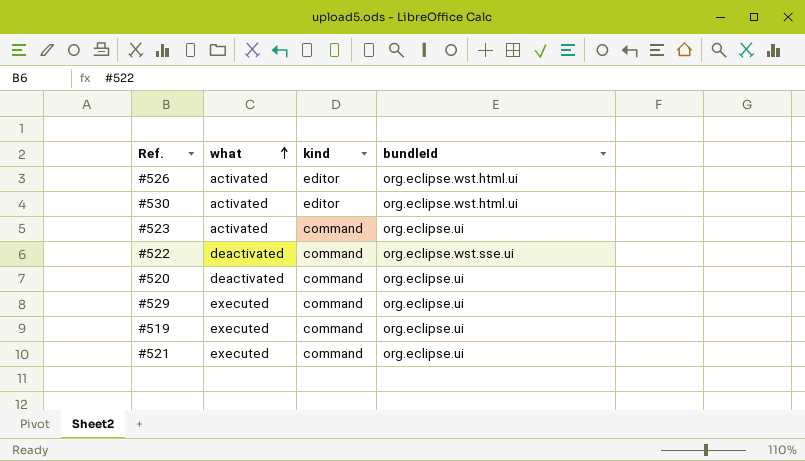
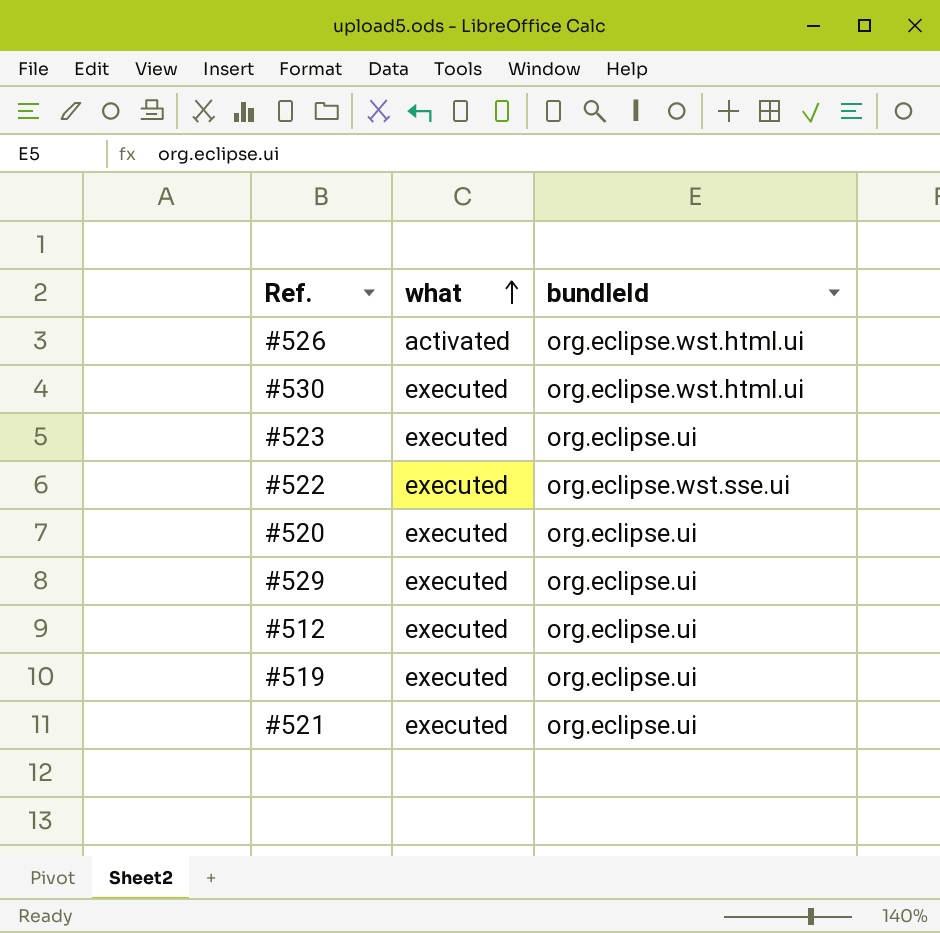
column kind | position: 3 -> none
#530 | what: activated -> executed
#523 | what: activated -> executed
#522 | what: deactivated -> executed
#520 | what: deactivated -> executed
row #512: none -> executed | org.eclipse.ui

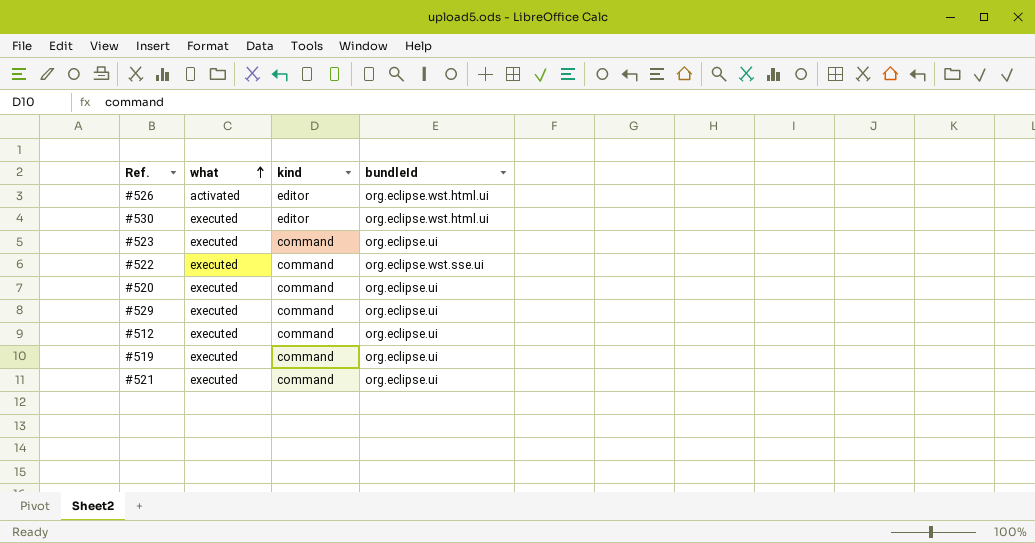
column kind | position: none -> 3

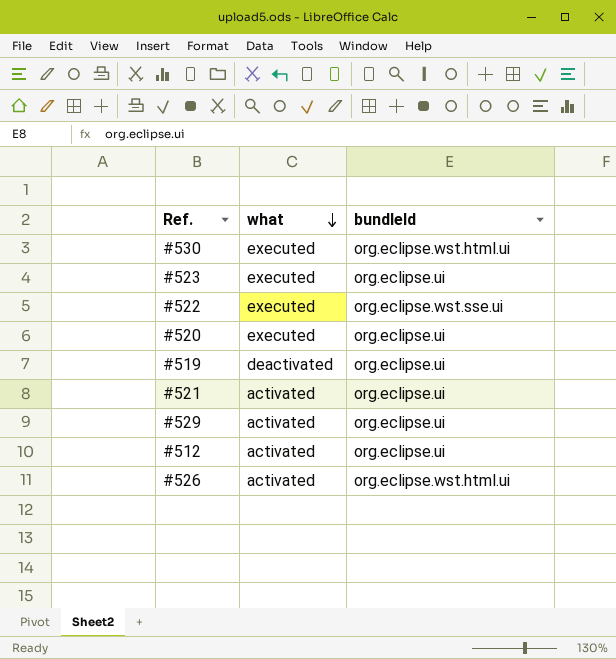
row order: what ascending -> what descending
column kind | position: 3 -> none
#519 | what: executed -> deactivated
#521 | what: executed -> activated
#529 | what: executed -> activated
#512 | what: executed -> activated

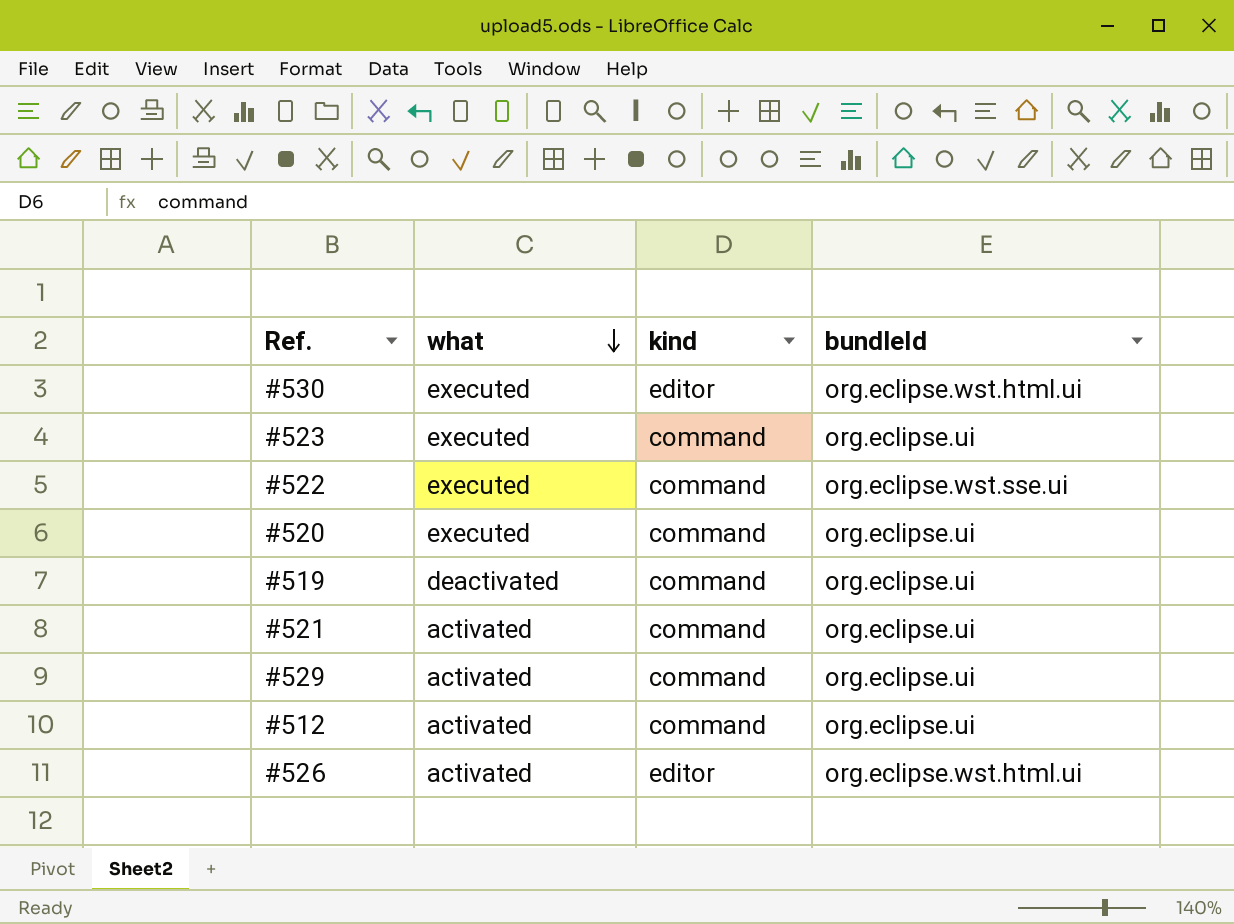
column kind | position: none -> 3

